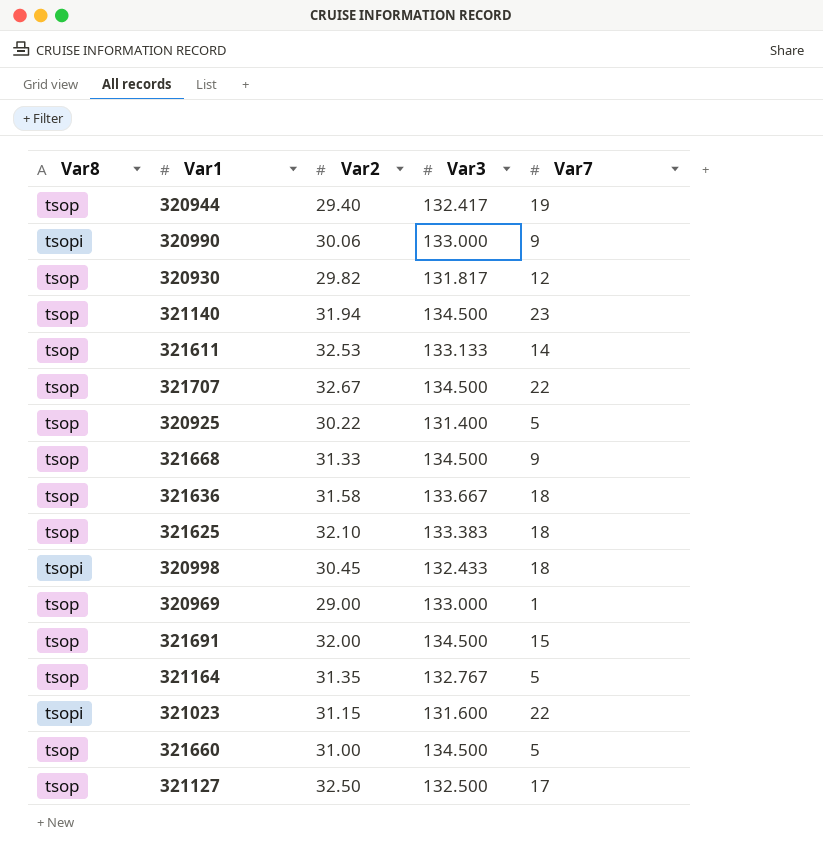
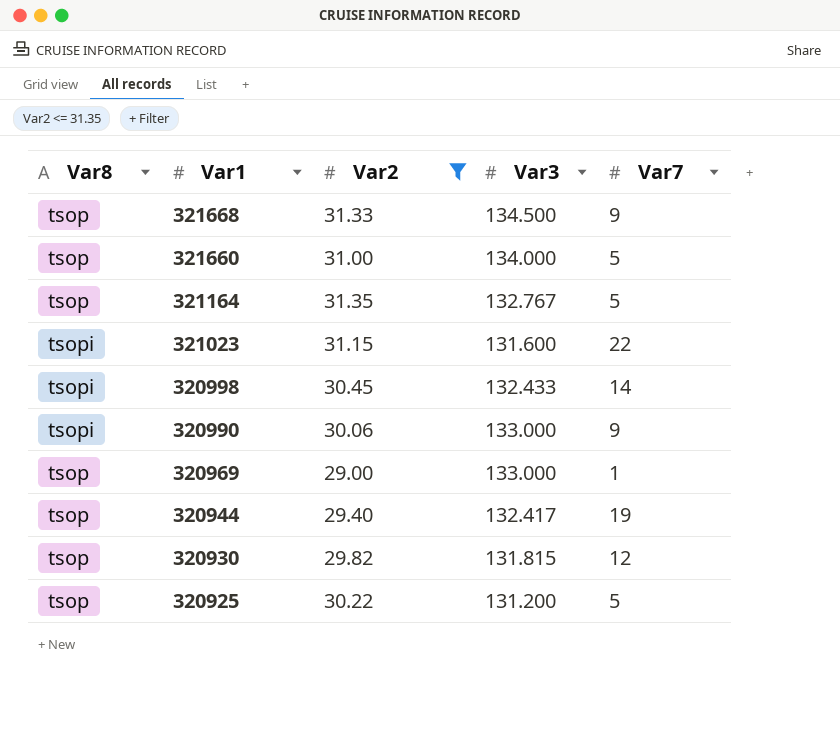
filter: none -> Var2 <= 31.35
row order: none -> Var1 descending
321660 | Var3: 134.500 -> 134.000
320998 | Var7: 18 -> 14
320930 | Var3: 131.817 -> 131.815
320925 | Var3: 131.400 -> 131.200

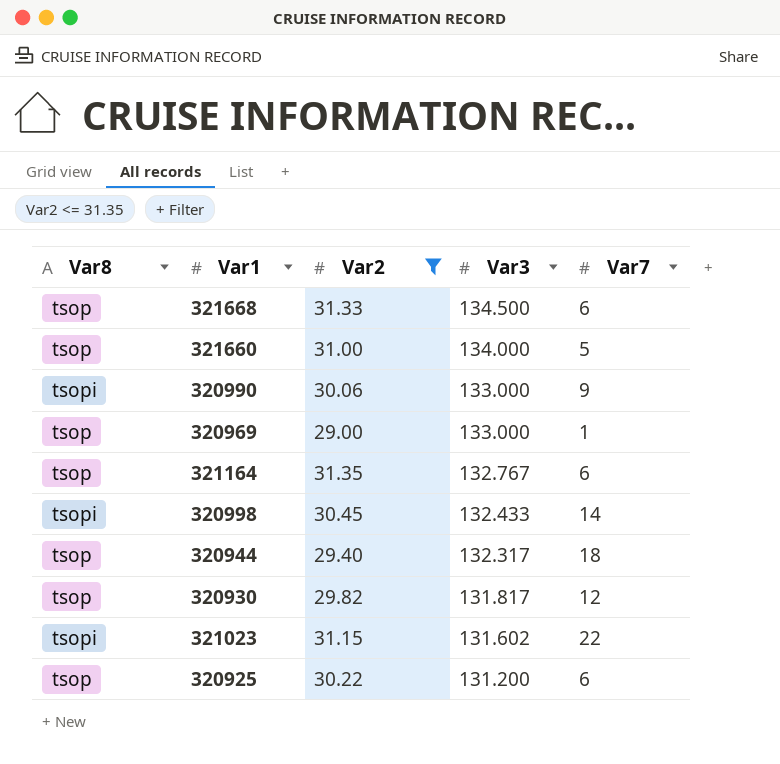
row order: Var1 descending -> Var3 descending
321668 | Var7: 9 -> 6
321164 | Var7: 5 -> 6
320944 | Var3: 132.417 -> 132.317
320944 | Var7: 19 -> 18
320930 | Var3: 131.815 -> 131.817
321023 | Var3: 131.600 -> 131.602
320925 | Var7: 5 -> 6

